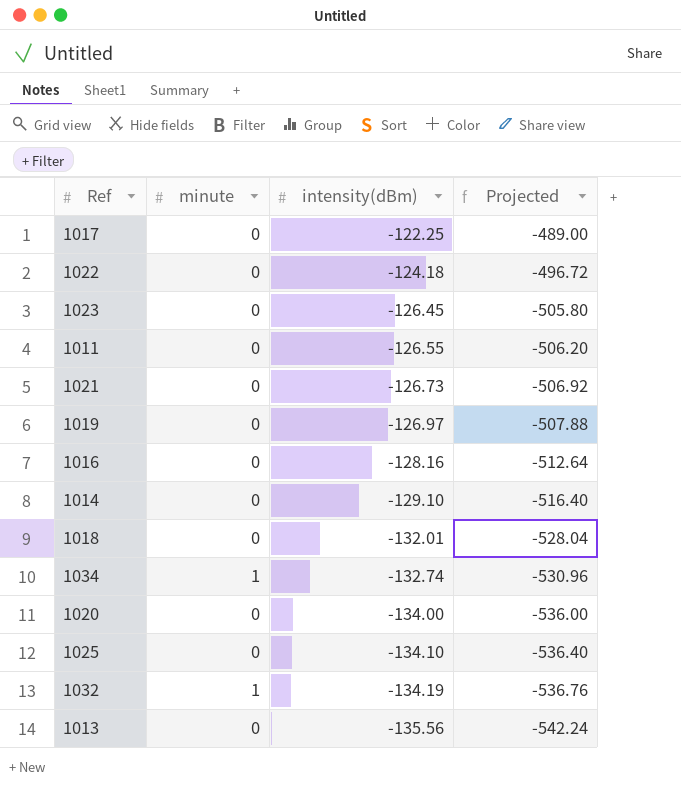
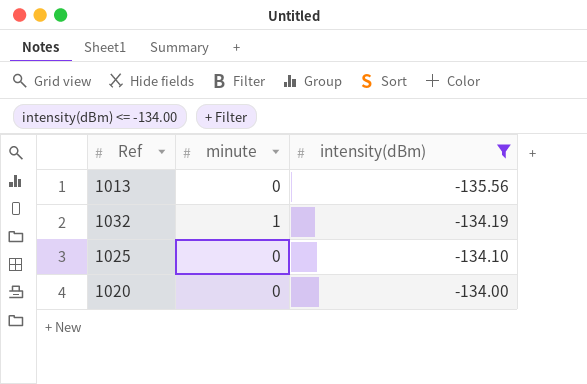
filter: none -> intensity(dBm) <= -134.00
row order: intensity(dBm) descending -> intensity(dBm) ascending
column Projected | formula: [intensity(dBm)] * 4 -> none

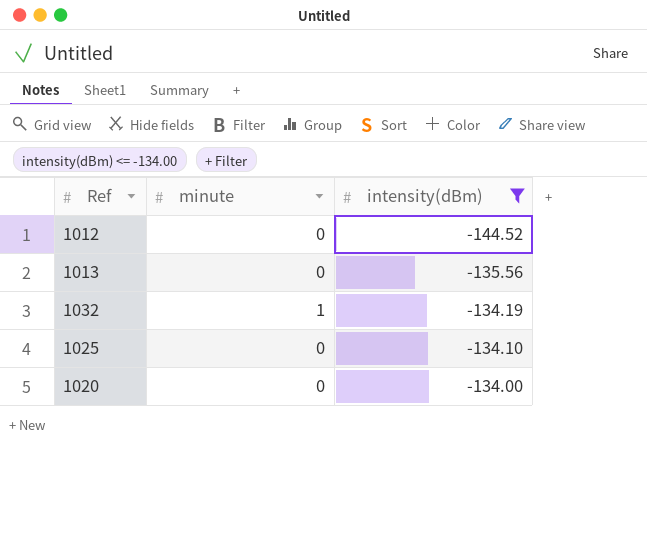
row 1012: none -> 0 | -144.52

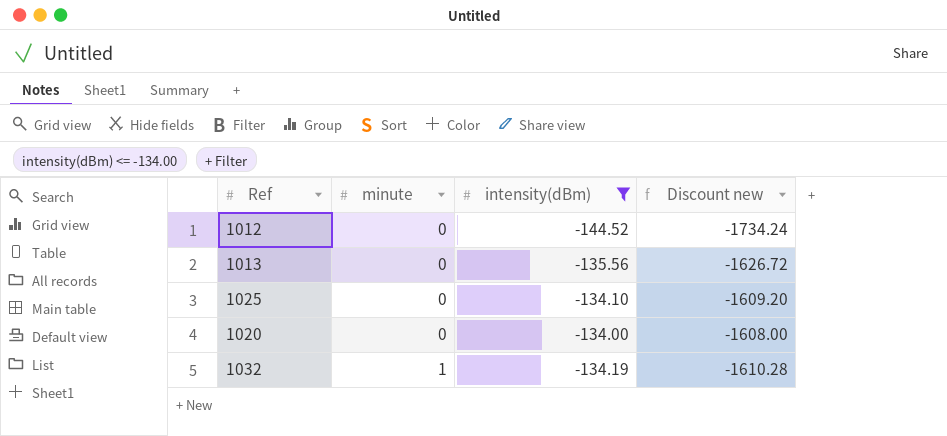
row order: intensity(dBm) ascending -> minute ascending
column Discount new | formula: none -> [intensity(dBm)] * 12

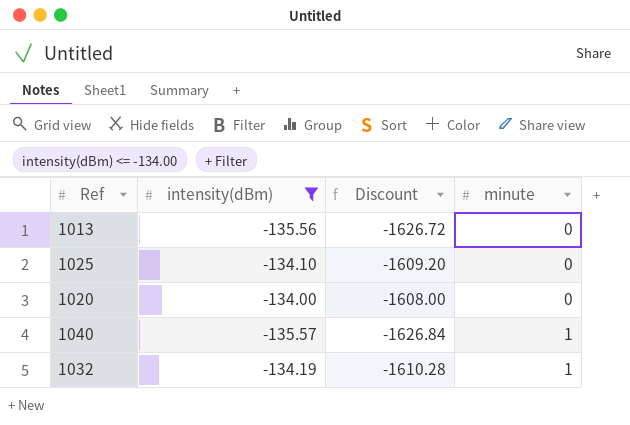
column name: Discount new -> Discount
column minute | position: 2 -> 4
row 1012: 0 | -144.52 | -1734.24 -> none
row 1040: none -> -135.57 | -1626.84 | 1

